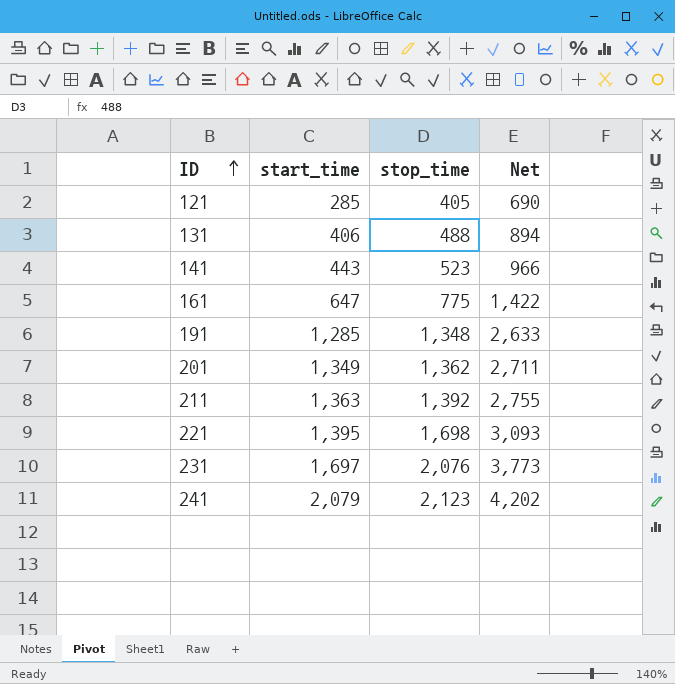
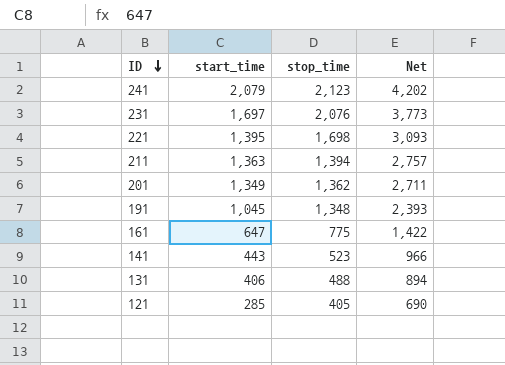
row order: ID ascending -> ID descending
211 | stop_time: 1,392 -> 1,394
211 | Net: 2,755 -> 2,757
191 | start_time: 1,285 -> 1,045
191 | Net: 2,633 -> 2,393

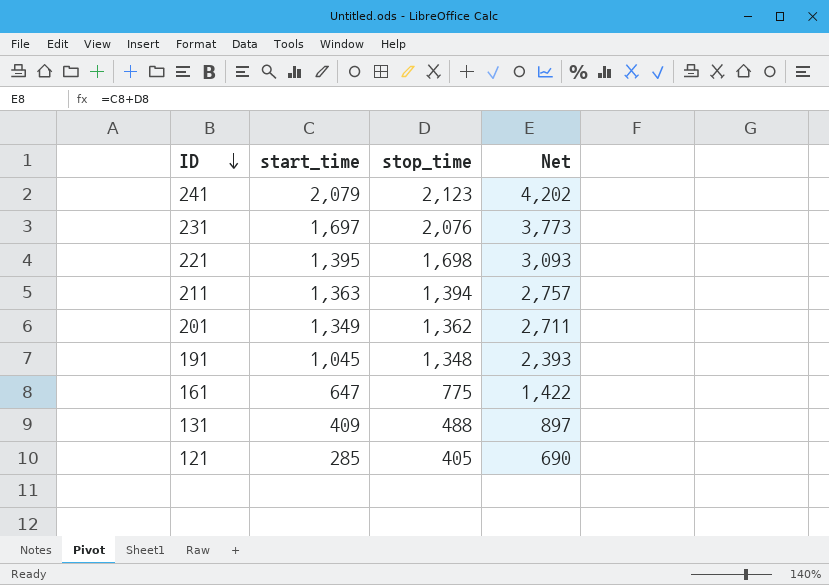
row 141: 443 | 523 | 966 -> none
131 | start_time: 406 -> 409
131 | Net: 894 -> 897

